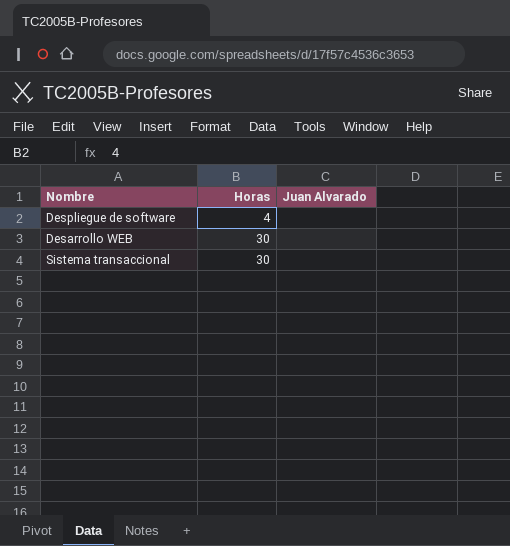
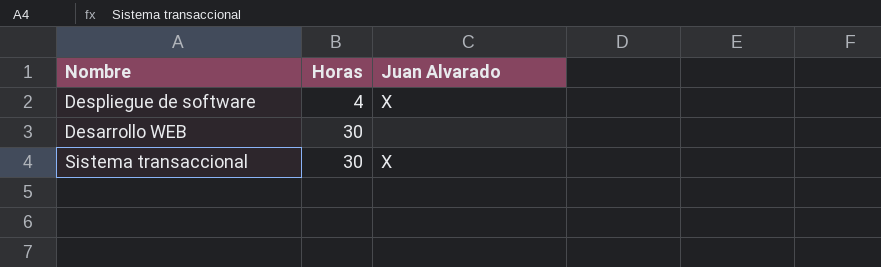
Despliegue de software | Juan Alvarado: none -> X
Sistema transaccional | Juan Alvarado: none -> X

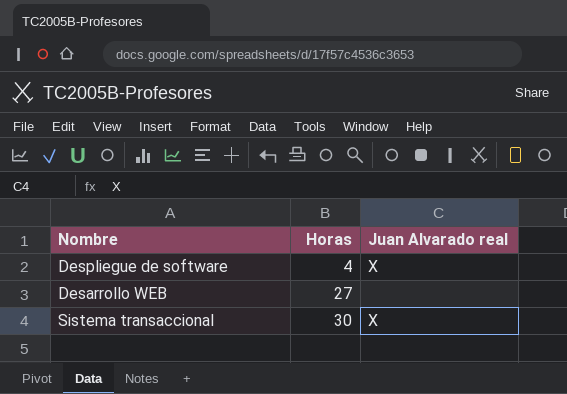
column name: Juan Alvarado -> Juan Alvarado real
Desarrollo WEB | Horas: 30 -> 27

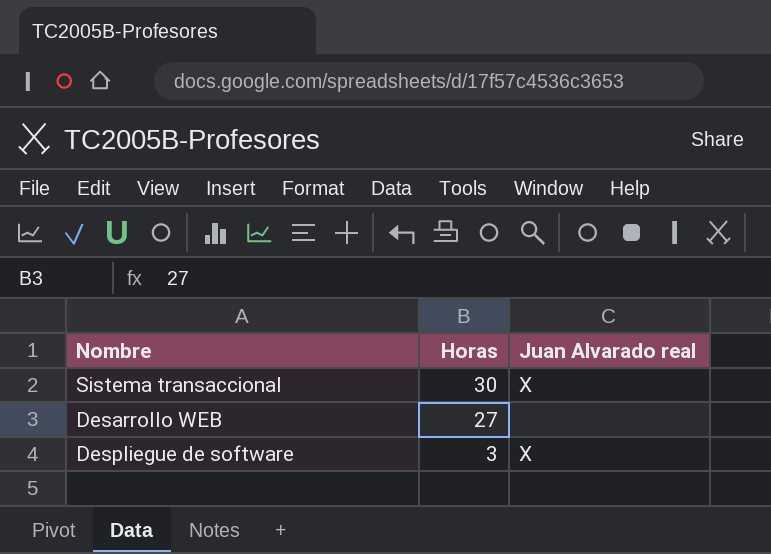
row order: Horas ascending -> Horas descending
Despliegue de software | Horas: 4 -> 3

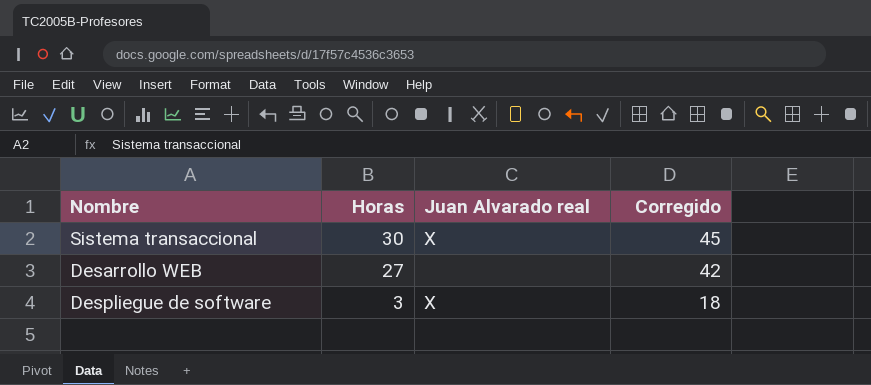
column Corregido | formula: none -> [Horas] + 15

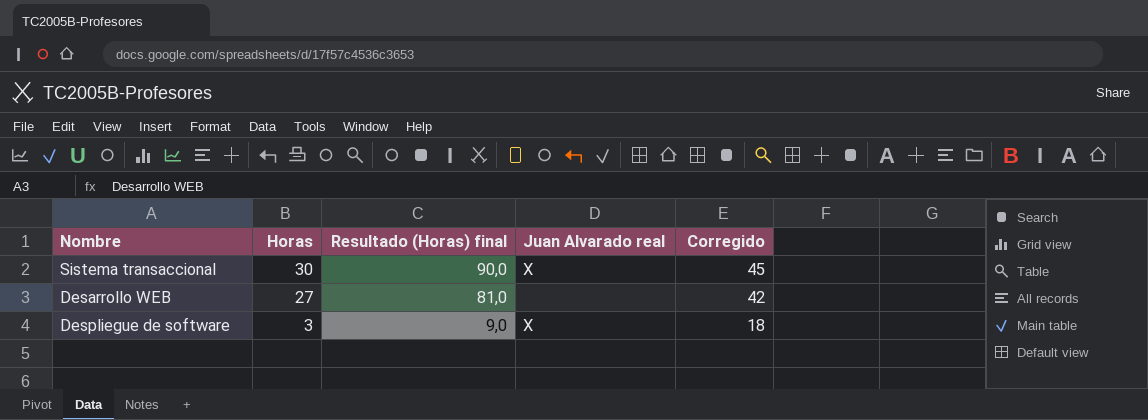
column Resultado (Horas) final | formula: none -> [Horas] * 3

